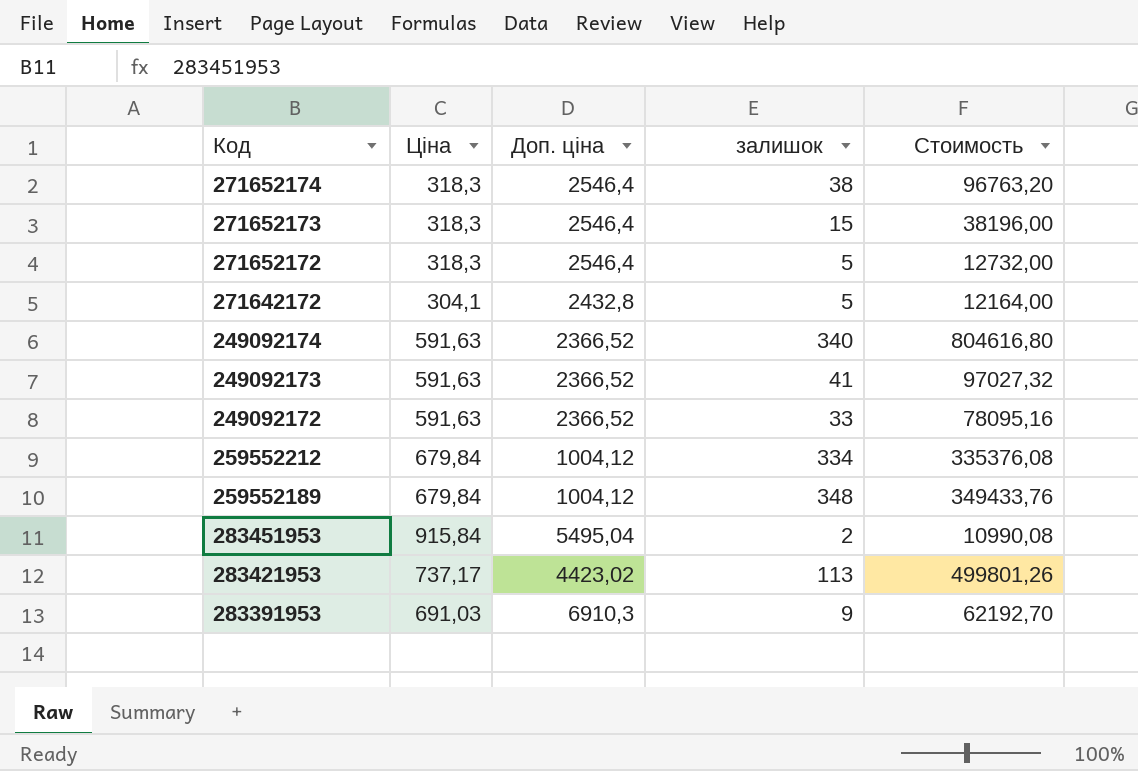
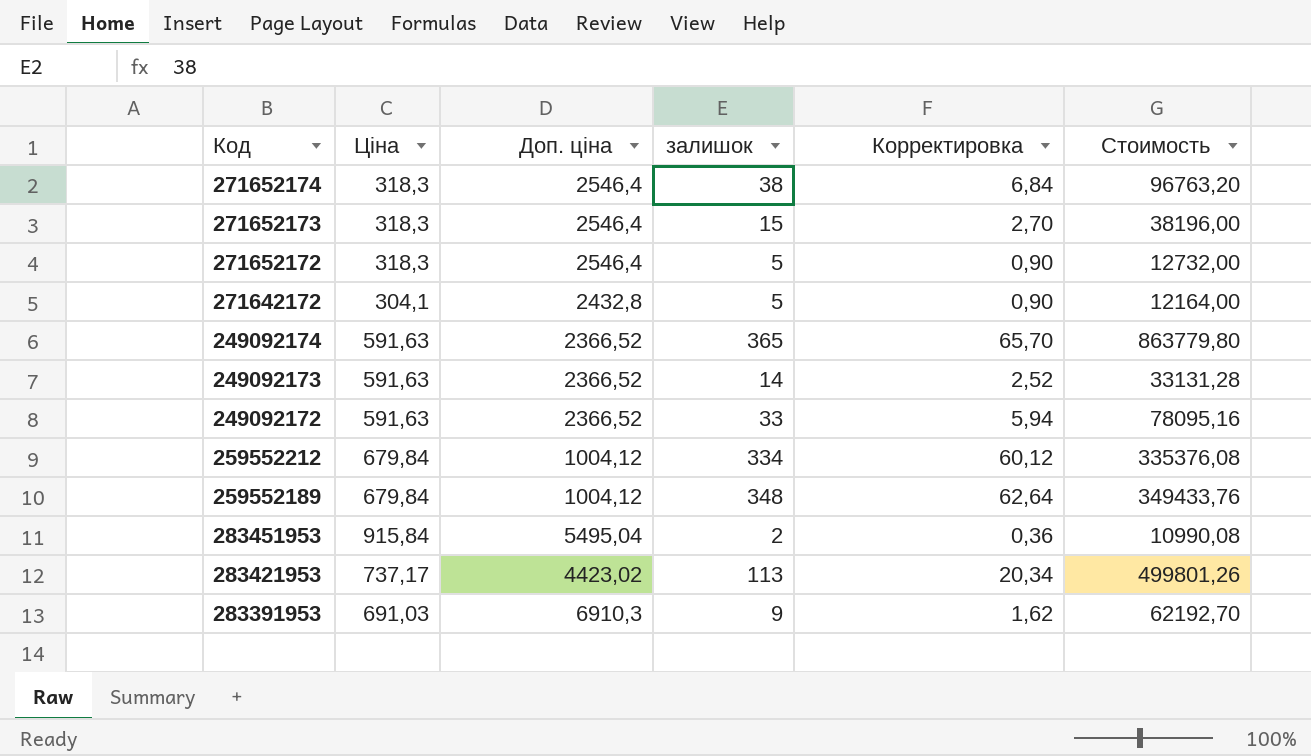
column Корректировка | formula: none -> [залишок] * 0,18
249092174 | залишок: 340 -> 365
249092174 | Стоимость: 804616,80 -> 863779,80
249092173 | залишок: 41 -> 14
249092173 | Стоимость: 97027,32 -> 33131,28

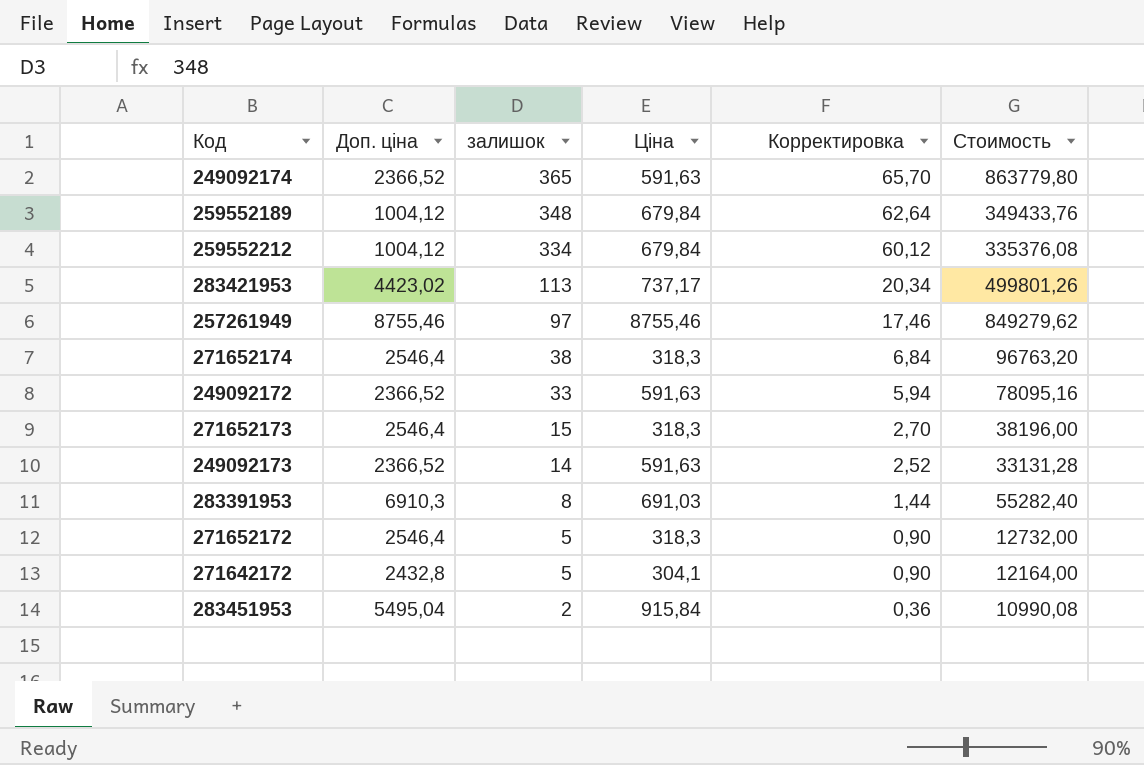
row order: none -> залишок descending
column Ціна | position: 2 -> 4
row 257261949: none -> 8755,46 | 97 | 8755,46 | 17,46 | 849279,62
283391953 | залишок: 9 -> 8
283391953 | Корректировка: 1,62 -> 1,44
283391953 | Стоимость: 62192,70 -> 55282,40

